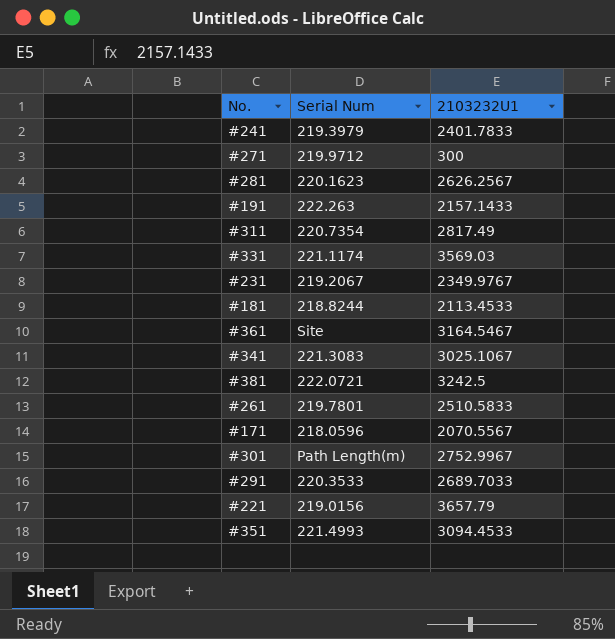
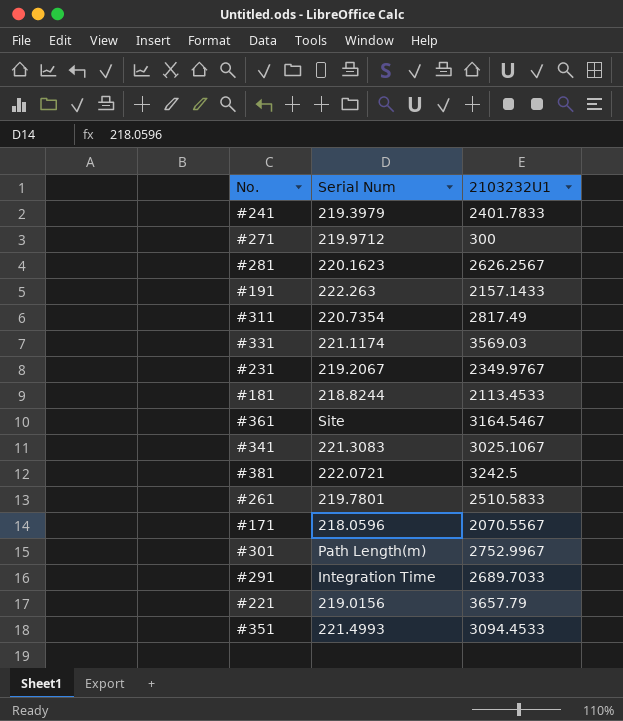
#291 | Serial Num: 220.3533 -> Integration Time

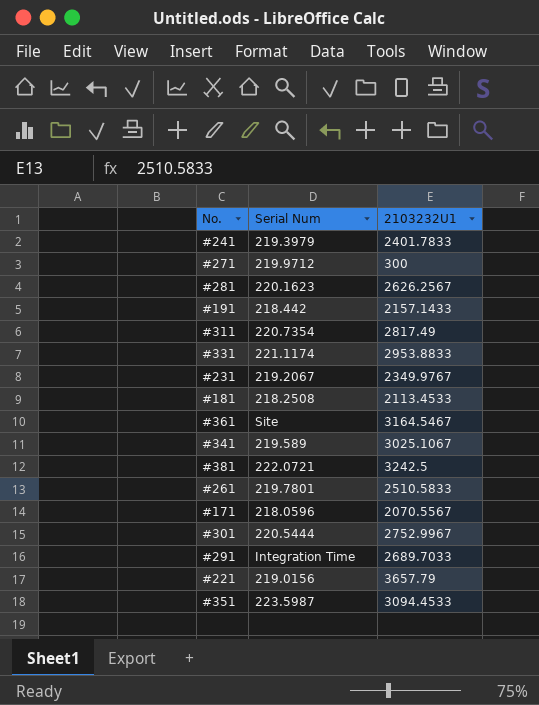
#191 | Serial Num: 222.263 -> 218.442
#331 | 2103232U1: 3569.03 -> 2953.8833
#181 | Serial Num: 218.8244 -> 218.2508
#341 | Serial Num: 221.3083 -> 219.589
#301 | Serial Num: Path Length(m) -> 220.5444
#351 | Serial Num: 221.4993 -> 223.5987

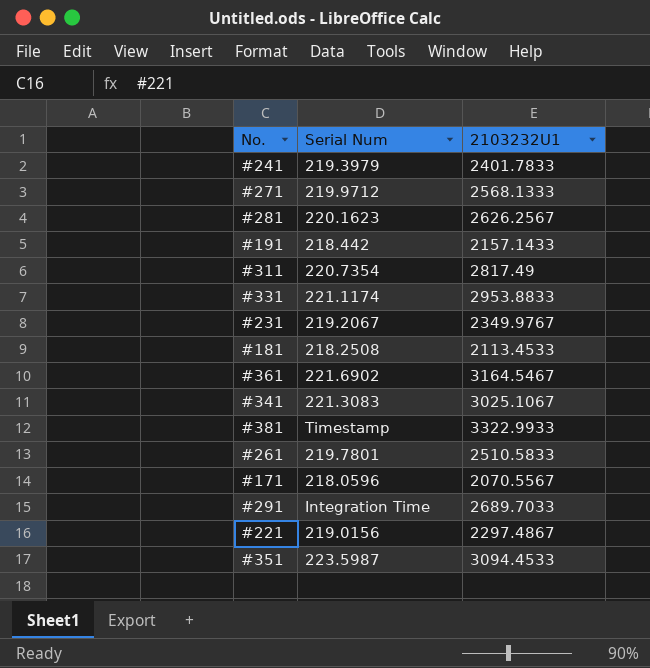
row #301: 220.5444 | 2752.9967 -> none
#271 | 2103232U1: 300 -> 2568.1333
#361 | Serial Num: Site -> 221.6902
#341 | Serial Num: 219.589 -> 221.3083
#381 | Serial Num: 222.0721 -> Timestamp
#381 | 2103232U1: 3242.5 -> 3322.9933
#221 | 2103232U1: 3657.79 -> 2297.4867

